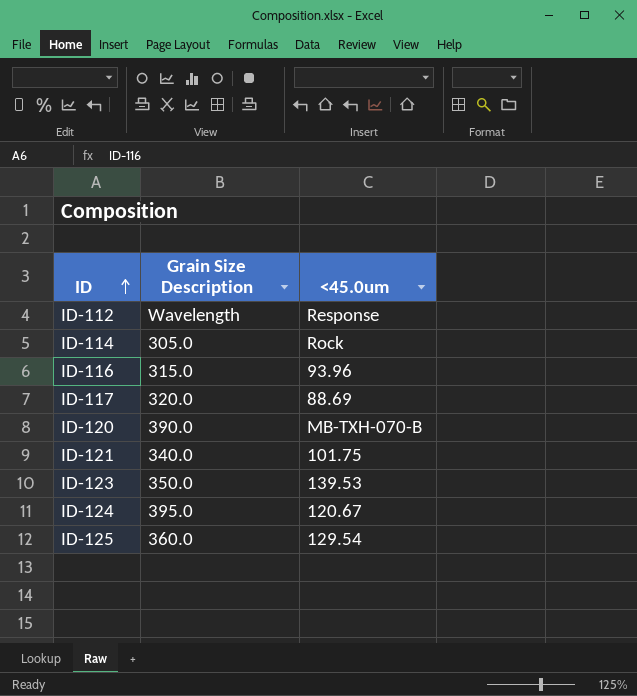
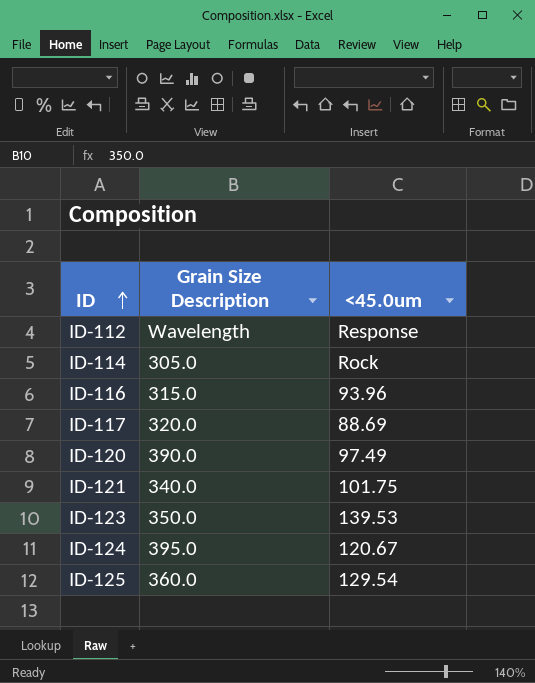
ID-120 | <45.0um: MB-TXH-070-B -> 97.49

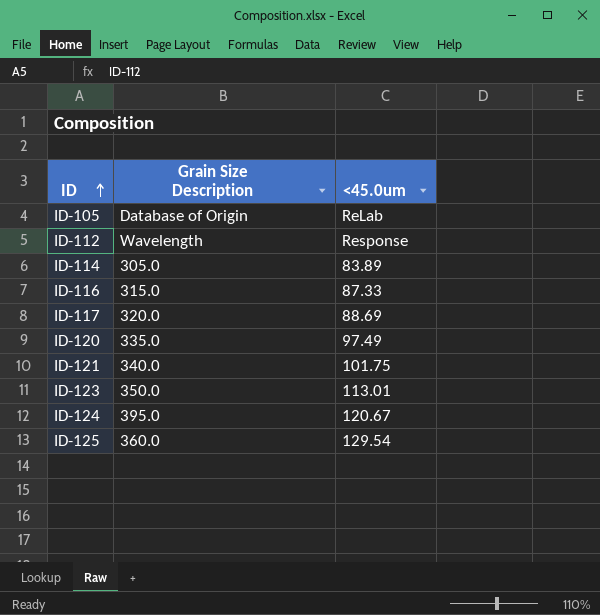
row ID-105: none -> Database of Origin | ReLab
ID-114 | <45.0um: Rock -> 83.89
ID-116 | <45.0um: 93.96 -> 87.33
ID-120 | Grain Size Description: 390.0 -> 335.0
ID-123 | <45.0um: 139.53 -> 113.01

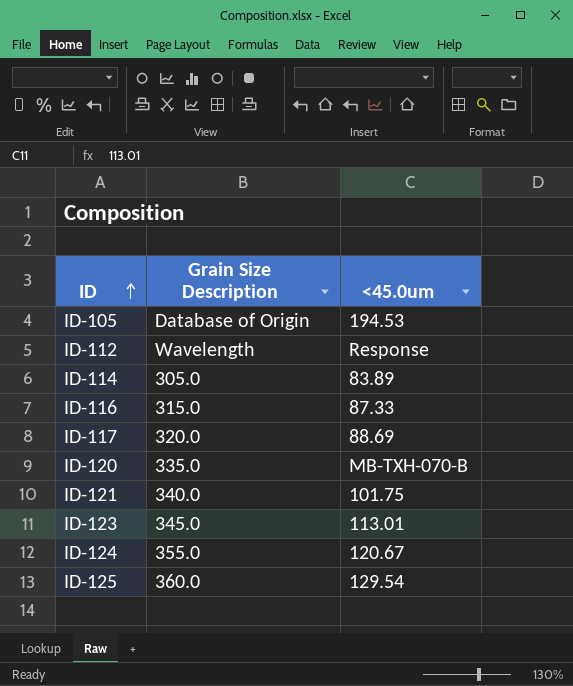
ID-105 | <45.0um: ReLab -> 194.53
ID-120 | <45.0um: 97.49 -> MB-TXH-070-B
ID-123 | Grain Size Description: 350.0 -> 345.0
ID-124 | Grain Size Description: 395.0 -> 355.0

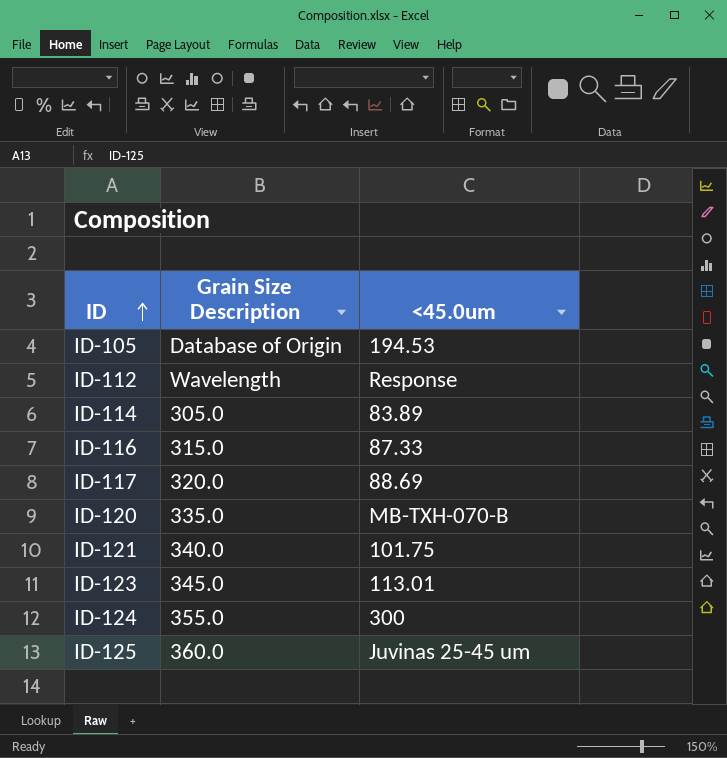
ID-124 | <45.0um: 120.67 -> 300
ID-125 | <45.0um: 129.54 -> Juvinas 25-45 um

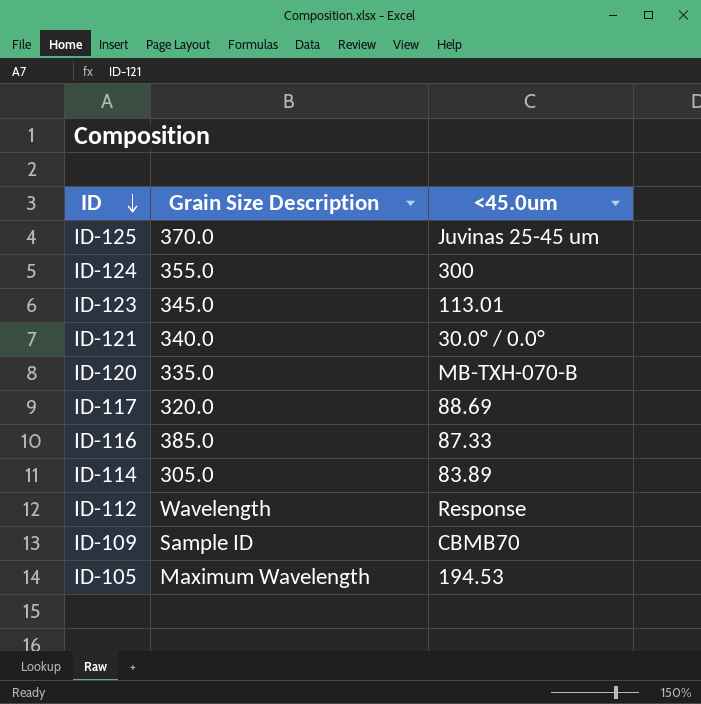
row order: ID ascending -> ID descending
ID-125 | Grain Size Description: 360.0 -> 370.0
ID-121 | <45.0um: 101.75 -> 30.0° / 0.0°
ID-116 | Grain Size Description: 315.0 -> 385.0
row ID-109: none -> Sample ID | CBMB70
ID-105 | Grain Size Description: Database of Origin -> Maximum Wavelength

